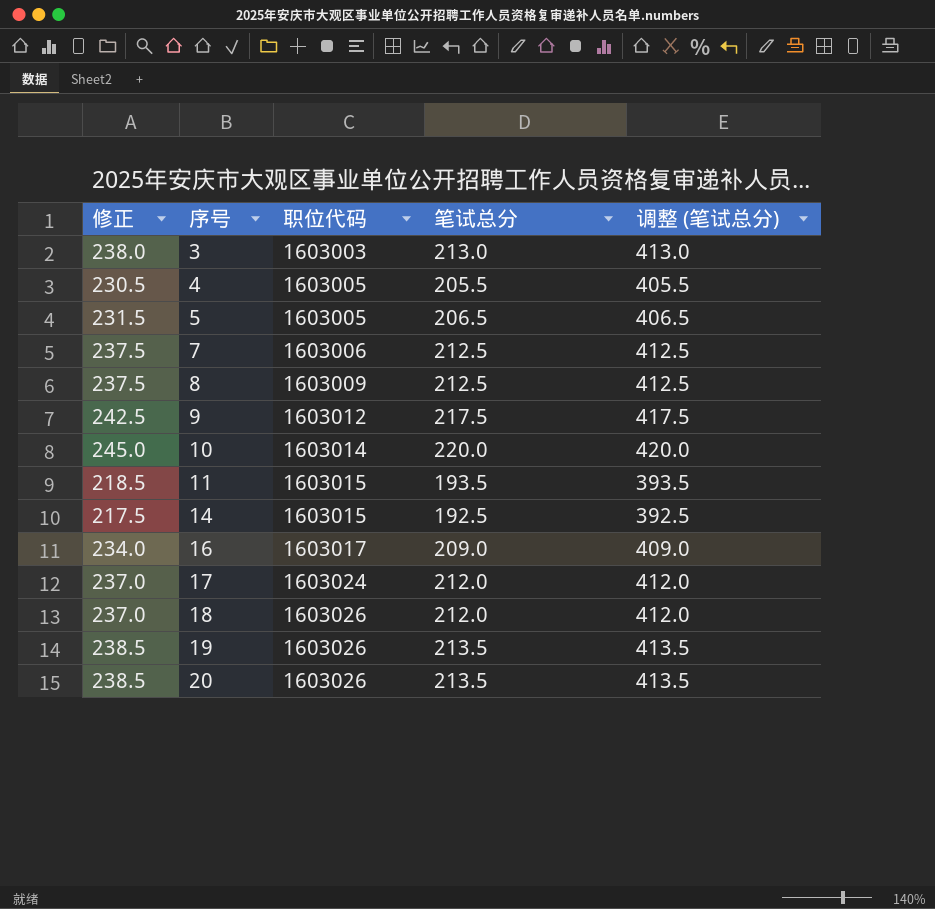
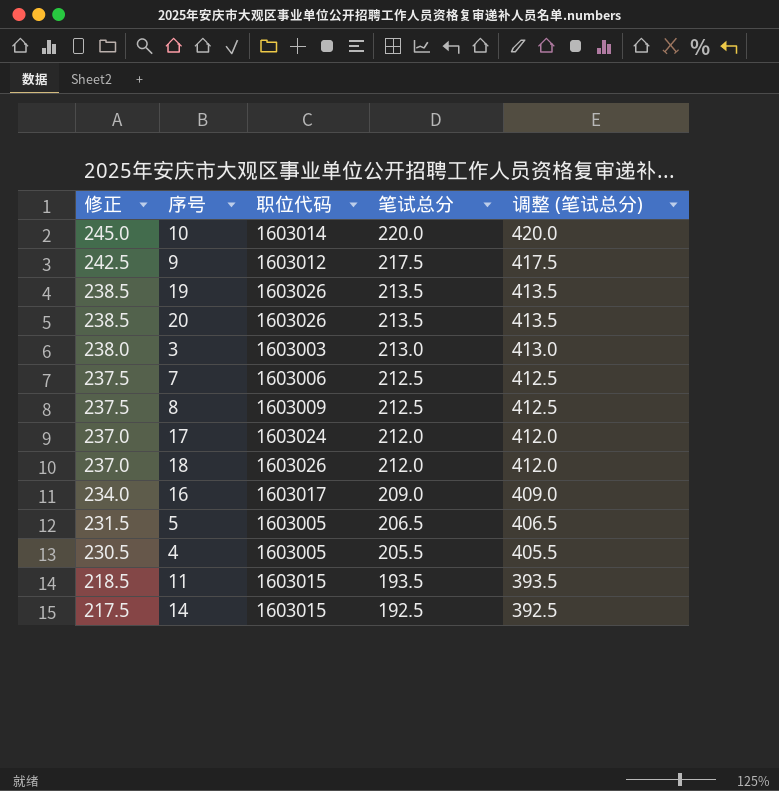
row order: 序号 ascending -> 修正 descending

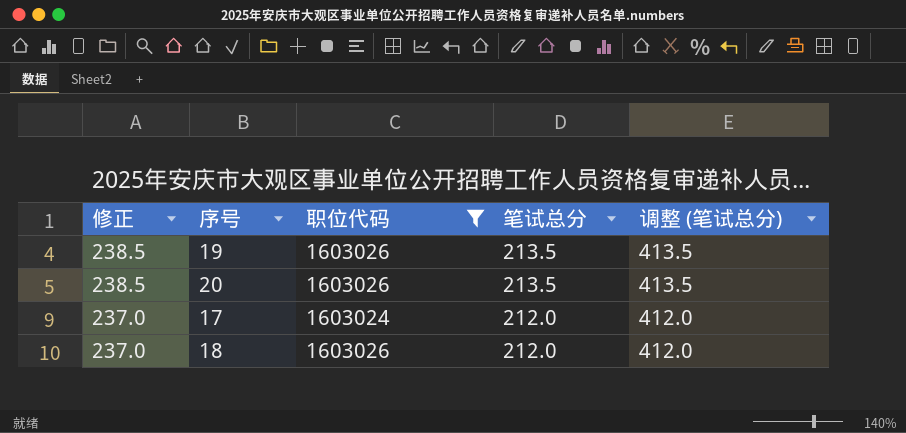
filter: none -> 职位代码 >= 1603024

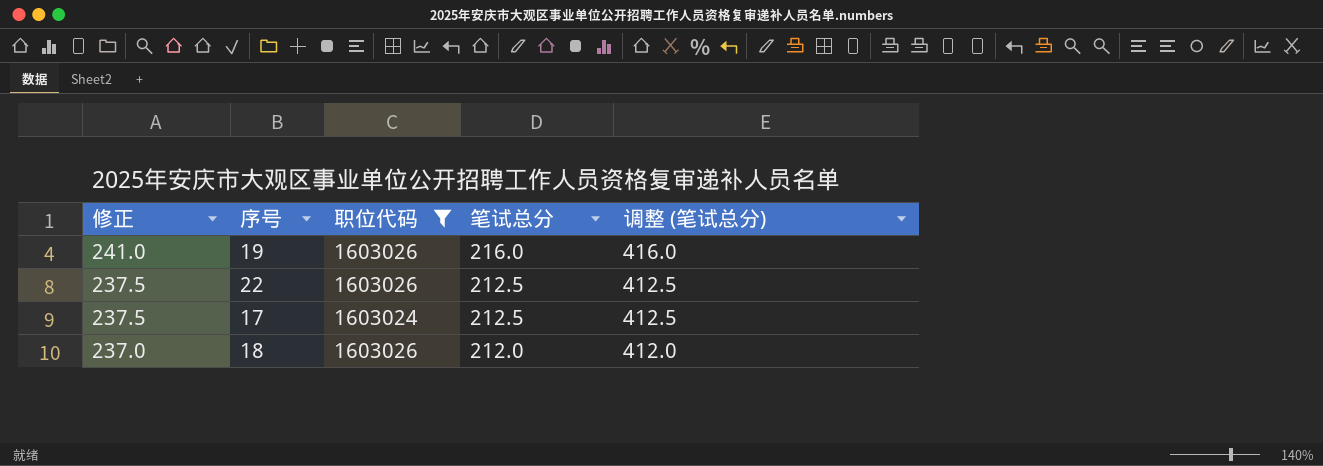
row 20: 238.5 | 1603026 | 213.5 | 413.5 -> none
19 | 修正: 238.5 -> 241.0
19 | 笔试总分: 213.5 -> 216.0
19 | 调整 (笔试总分): 413.5 -> 416.0
row 22: none -> 237.5 | 1603026 | 212.5 | 412.5
17 | 修正: 237.0 -> 237.5
17 | 笔试总分: 212.0 -> 212.5
17 | 调整 (笔试总分): 412.0 -> 412.5

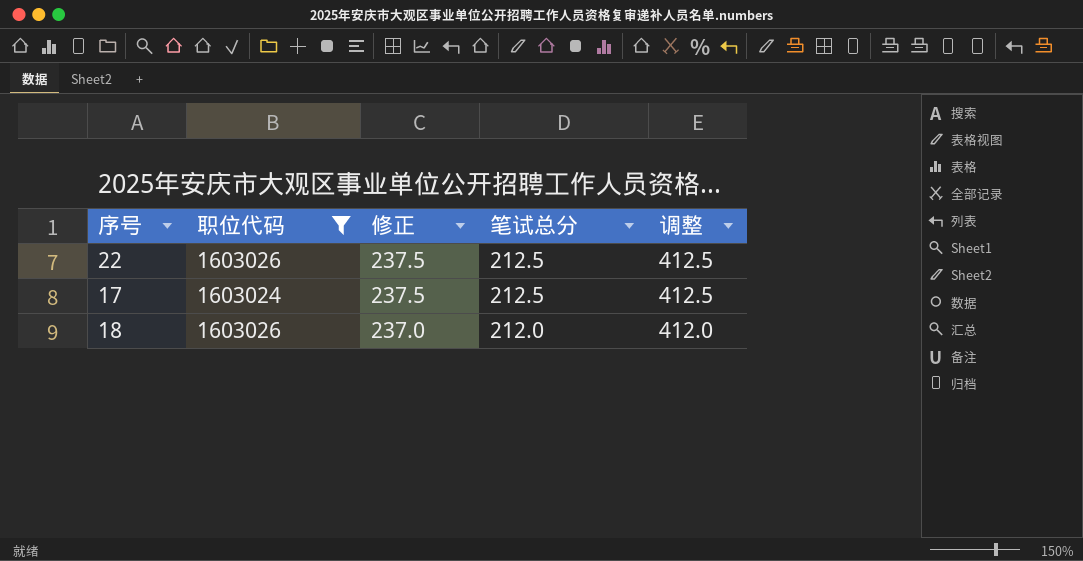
column 修正 | position: 1 -> 3
column name: 调整 (笔试总分) -> 调整
row 19: 241.0 | 1603026 | 216.0 | 416.0 -> none

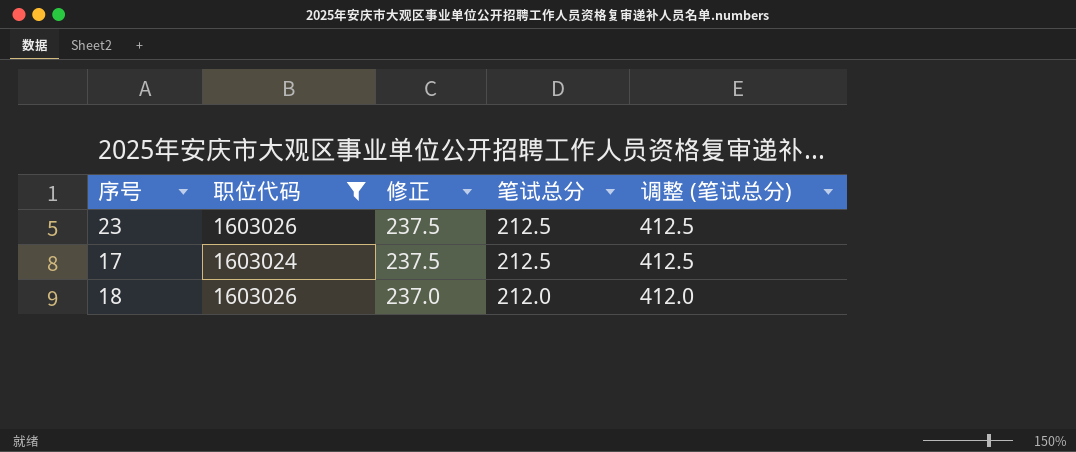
column name: 调整 -> 调整 (笔试总分)
row 22: 1603026 | 237.5 | 212.5 | 412.5 -> none
row 23: none -> 1603026 | 237.5 | 212.5 | 412.5

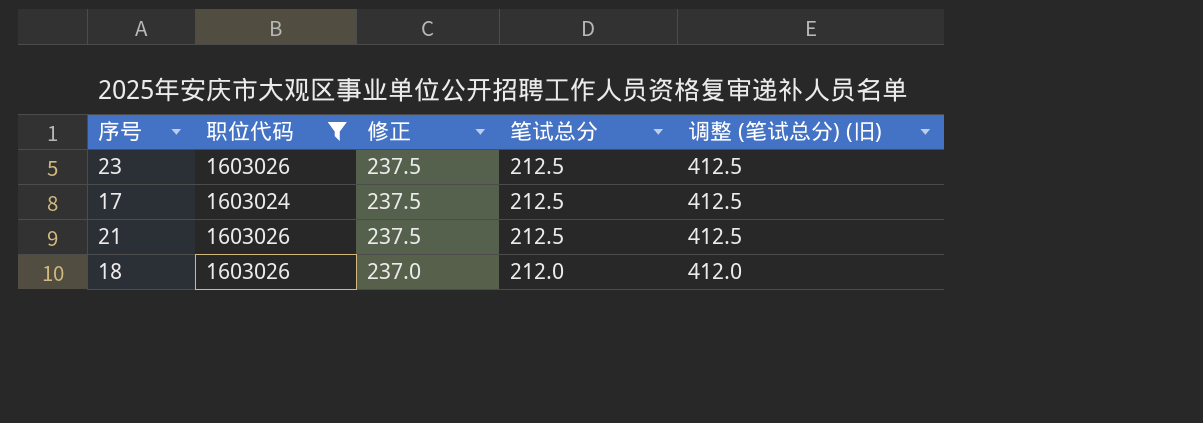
column name: 调整 (笔试总分) -> 调整 (笔试总分) (旧)
row 21: none -> 1603026 | 237.5 | 212.5 | 412.5

